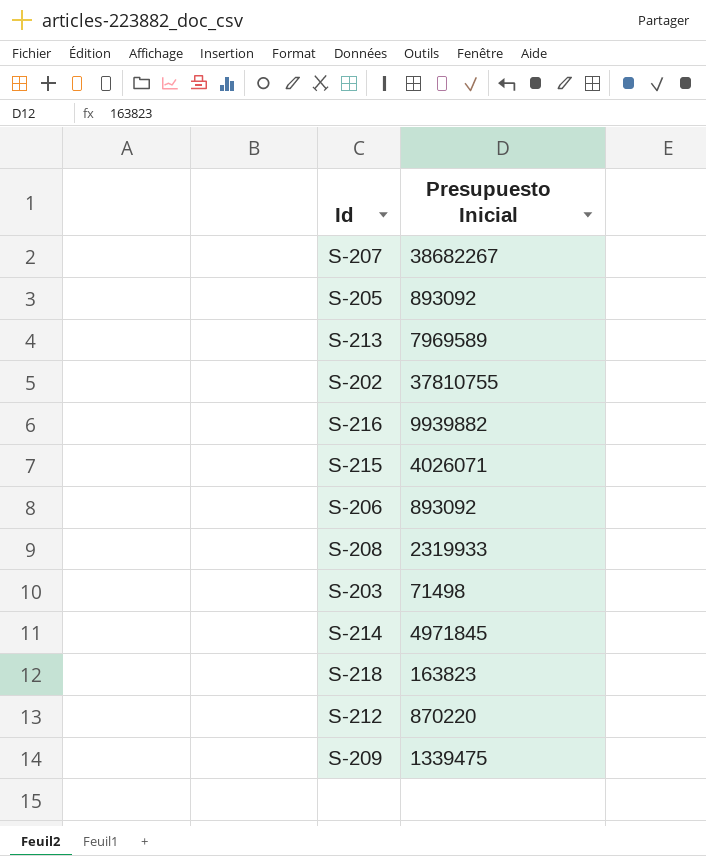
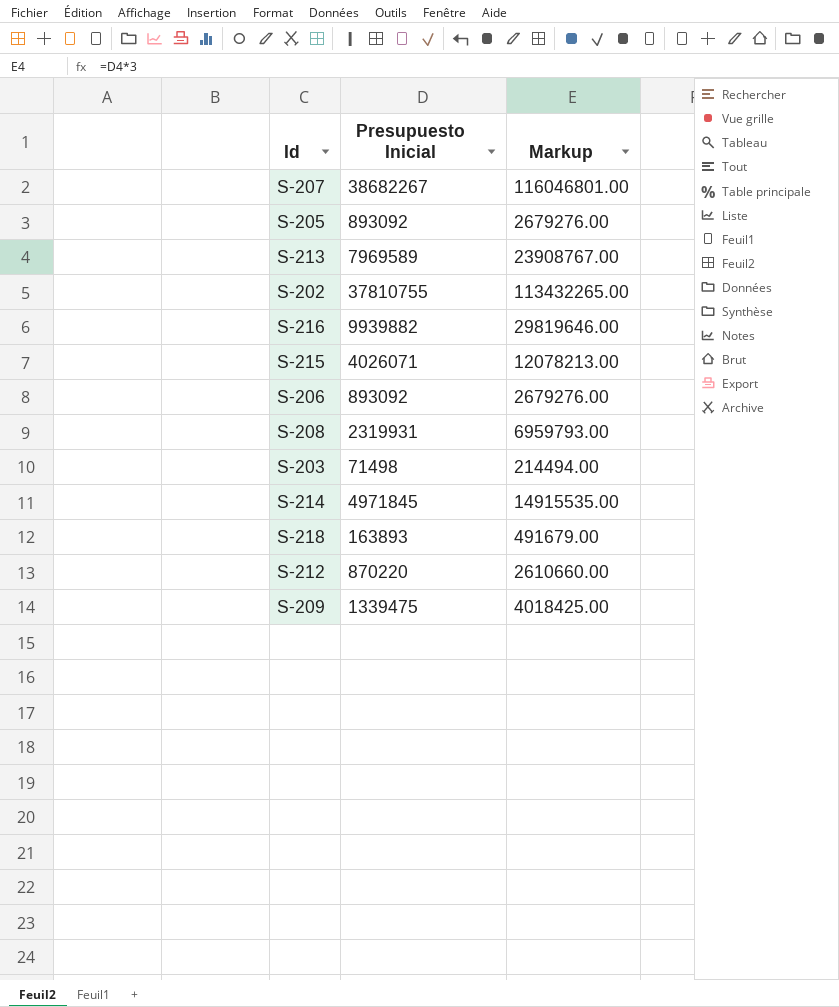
column Markup | formula: none -> [Presupuesto Inicial] * 3
S-208 | Presupuesto Inicial: 2319933 -> 2319931
S-218 | Presupuesto Inicial: 163823 -> 163893

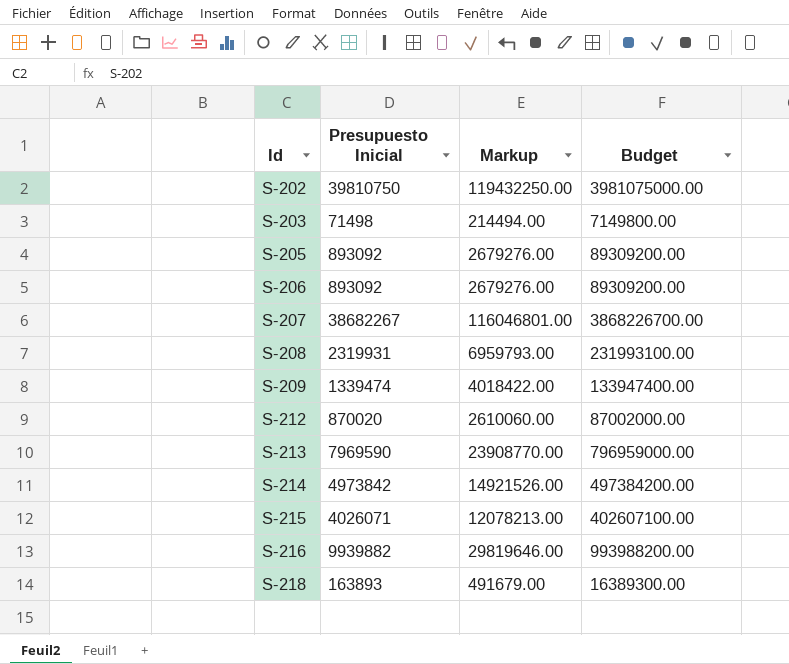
row order: none -> Id ascending
column Budget | formula: none -> [Presupuesto Inicial] * 100
S-202 | Presupuesto Inicial: 37810755 -> 39810750
S-202 | Markup: 113432265.00 -> 119432250.00
S-209 | Presupuesto Inicial: 1339475 -> 1339474
S-209 | Markup: 4018425.00 -> 4018422.00
S-212 | Presupuesto Inicial: 870220 -> 870020
S-212 | Markup: 2610660.00 -> 2610060.00
S-213 | Presupuesto Inicial: 7969589 -> 7969590
S-213 | Markup: 23908767.00 -> 23908770.00
S-214 | Presupuesto Inicial: 4971845 -> 4973842
S-214 | Markup: 14915535.00 -> 14921526.00

